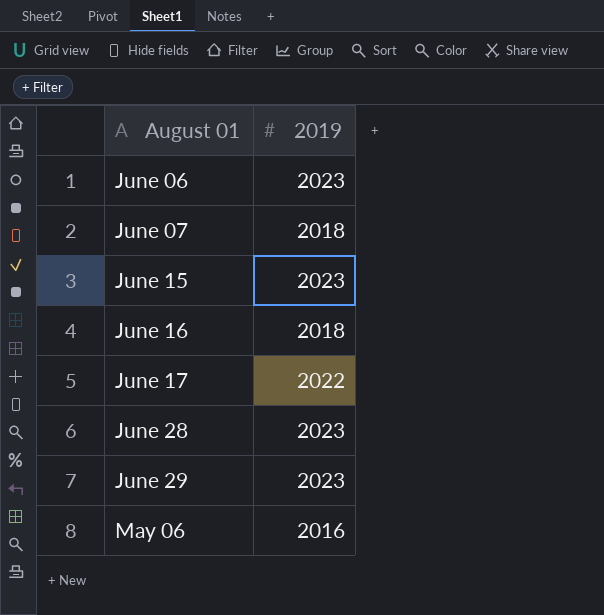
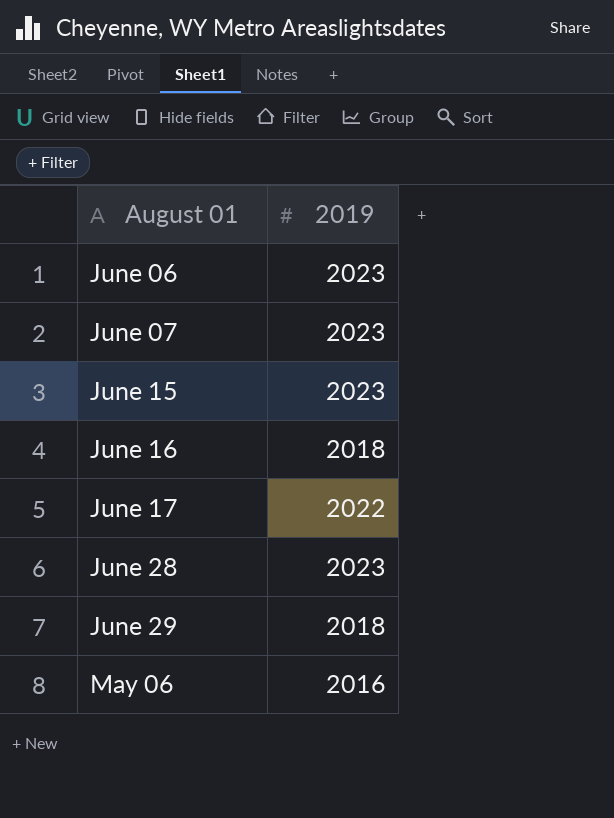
June 07 | 2019: 2018 -> 2023
June 29 | 2019: 2023 -> 2018

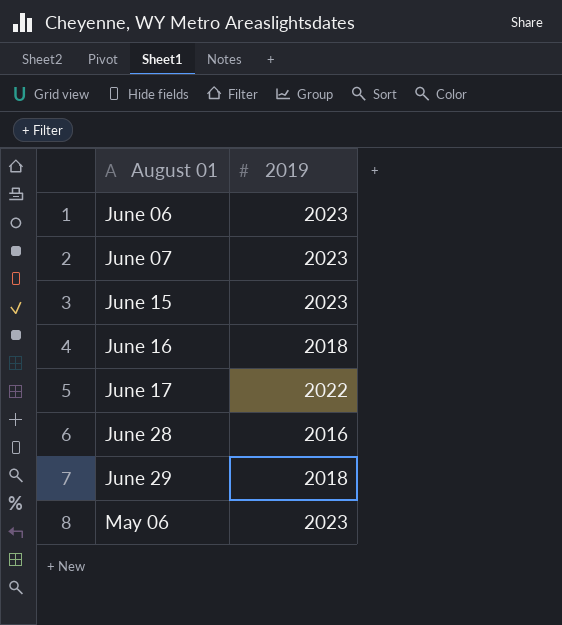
June 28 | 2019: 2023 -> 2016
May 06 | 2019: 2016 -> 2023

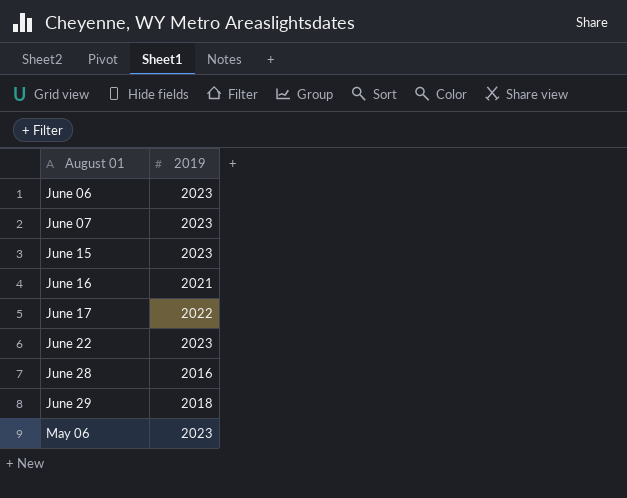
June 16 | 2019: 2018 -> 2021
row June 22: none -> 2023

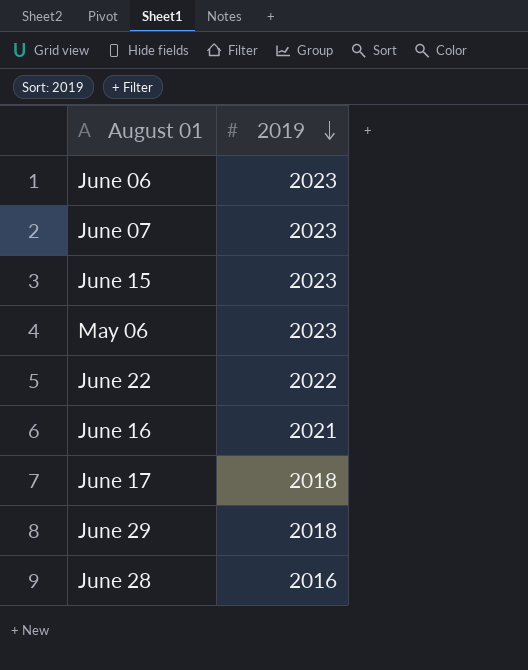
row order: none -> 2019 descending
June 22 | 2019: 2023 -> 2022
June 17 | 2019: 2022 -> 2018

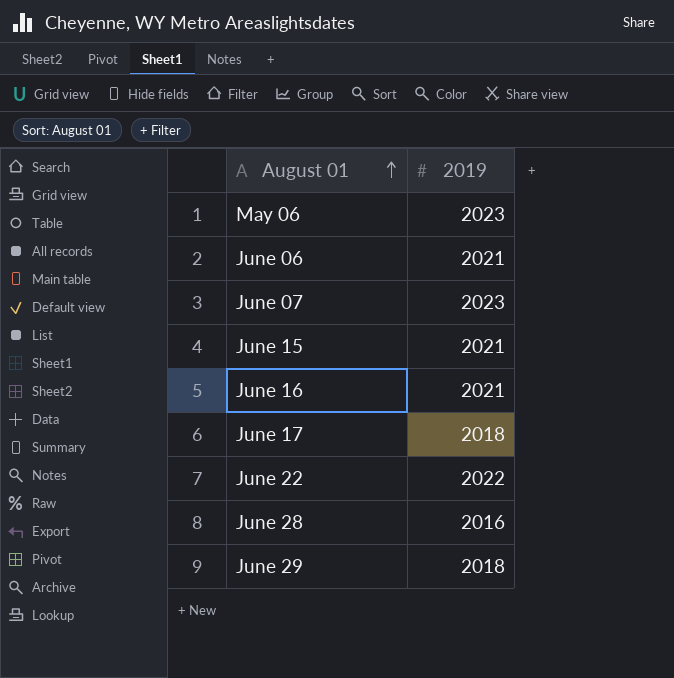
row order: 2019 descending -> August 01 ascending
June 06 | 2019: 2023 -> 2021
June 15 | 2019: 2023 -> 2021

